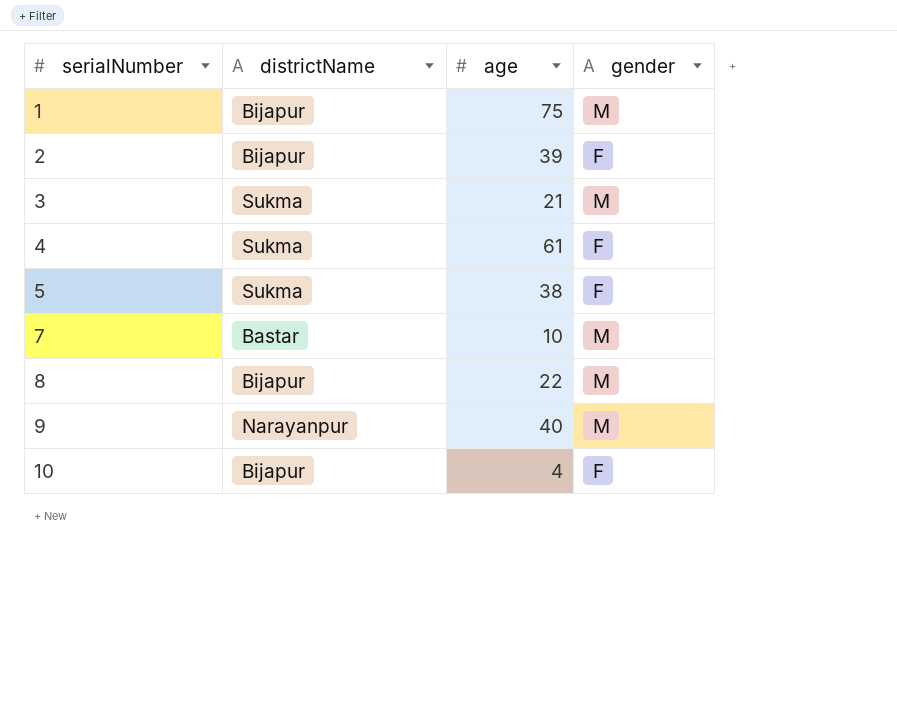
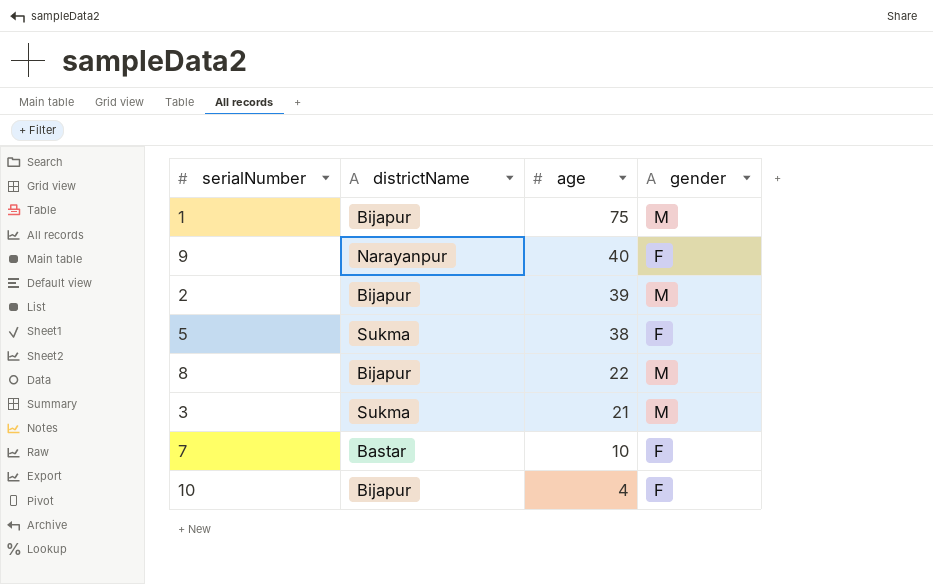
row order: serialNumber ascending -> age descending
row 4: Sukma | 61 | F -> none
9 | gender: M -> F
2 | gender: F -> M
7 | gender: M -> F

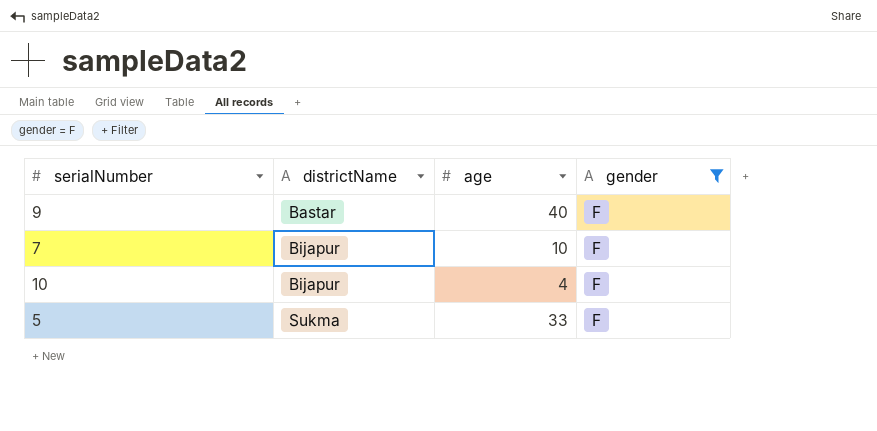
filter: none -> gender = F
row order: age descending -> districtName ascending
9 | districtName: Narayanpur -> Bastar
7 | districtName: Bastar -> Bijapur
5 | age: 38 -> 33

